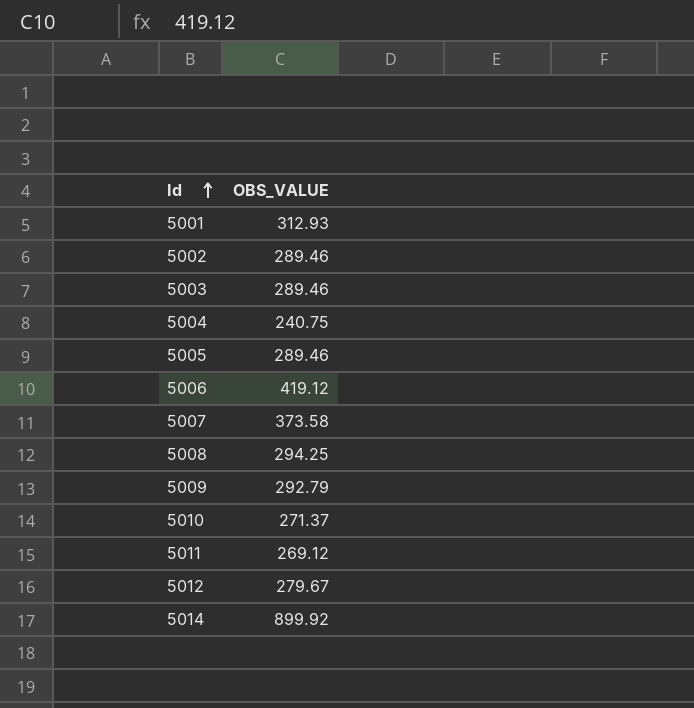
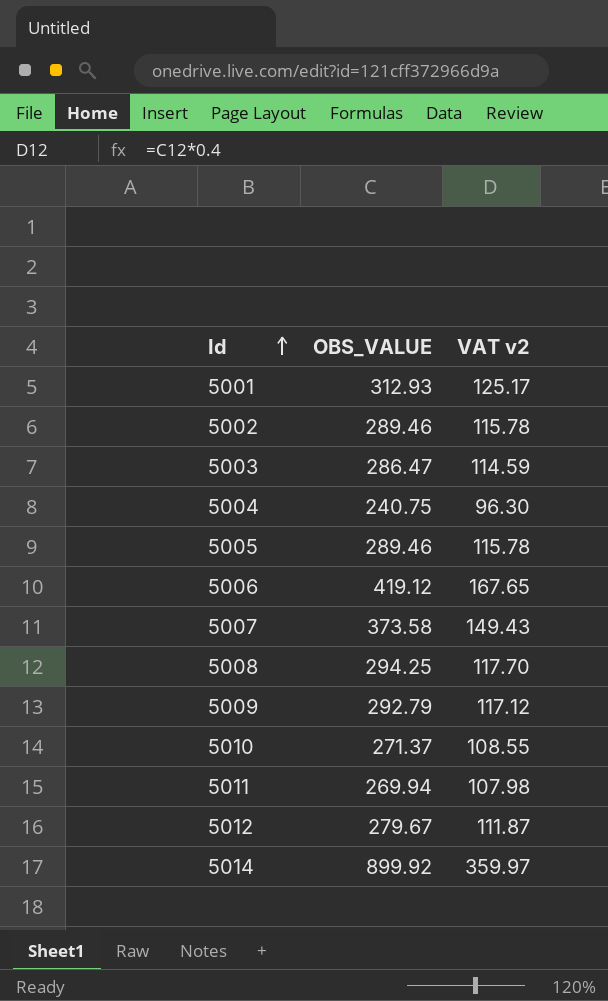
column VAT v2 | formula: none -> [OBS_VALUE] * 0.4
5003 | OBS_VALUE: 289.46 -> 286.47
5011 | OBS_VALUE: 269.12 -> 269.94

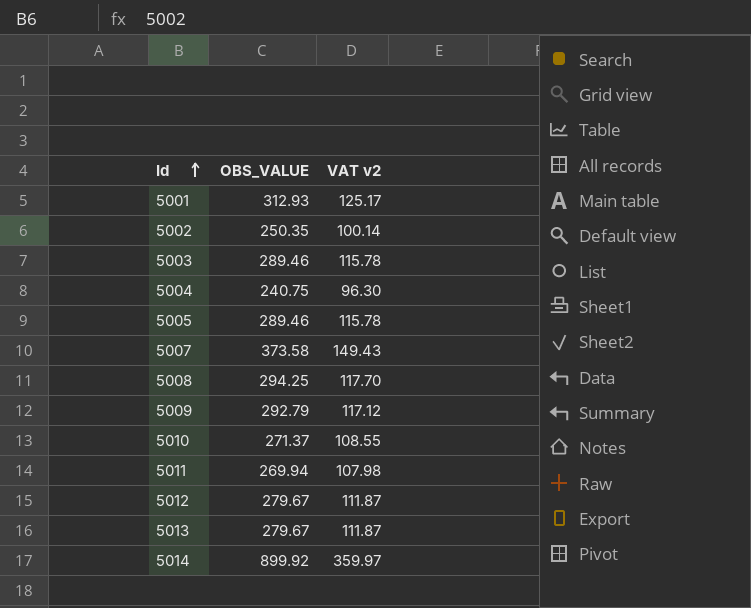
row 5006: 419.12 | 167.65 -> none
5002 | OBS_VALUE: 289.46 -> 250.35
5002 | VAT v2: 115.78 -> 100.14
5003 | OBS_VALUE: 286.47 -> 289.46
5003 | VAT v2: 114.59 -> 115.78
row 5013: none -> 279.67 | 111.87

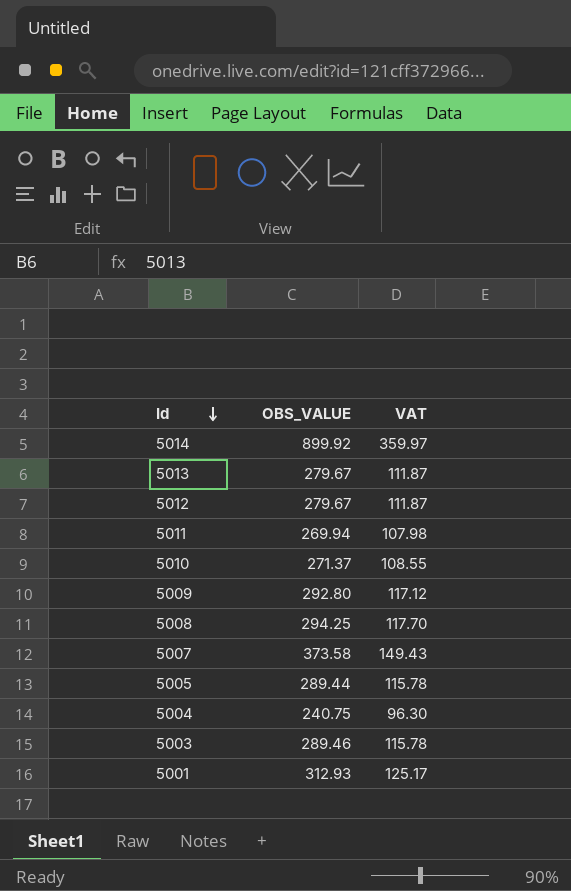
row order: Id ascending -> Id descending
column name: VAT v2 -> VAT
row 5002: 250.35 | 100.14 -> none
5009 | OBS_VALUE: 292.79 -> 292.80
5005 | OBS_VALUE: 289.46 -> 289.44

